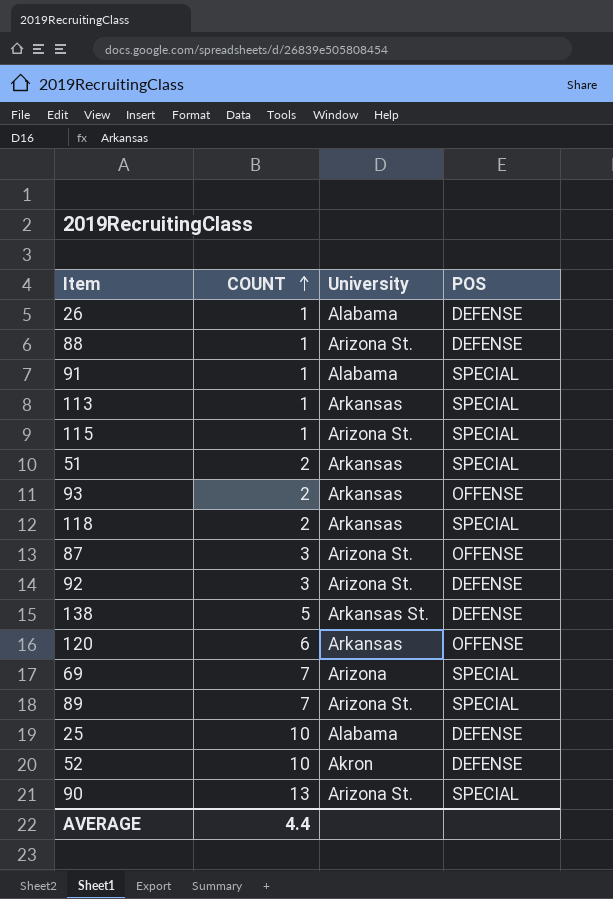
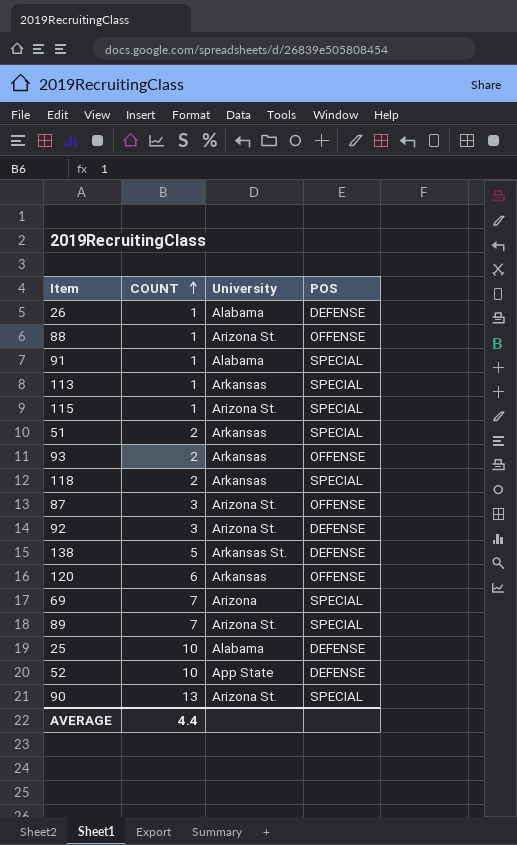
88 | POS: DEFENSE -> OFFENSE
52 | University: Akron -> App State

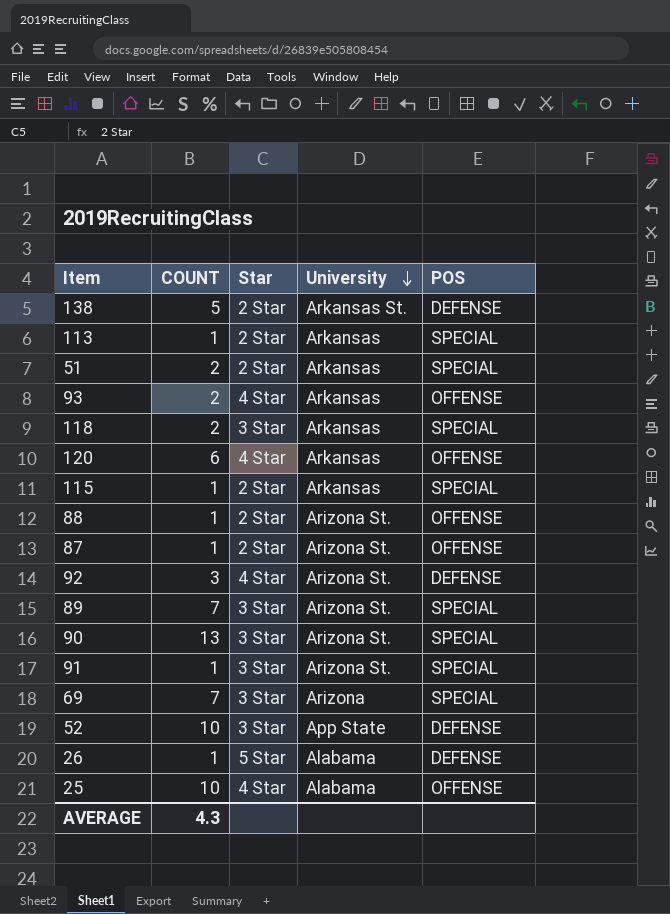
row order: COUNT ascending -> University descending
column Star | position: none -> 3
115 | University: Arizona St. -> Arkansas
87 | COUNT: 3 -> 1
91 | University: Alabama -> Arizona St.
25 | POS: DEFENSE -> OFFENSE
AVERAGE | COUNT: 4.4 -> 4.3

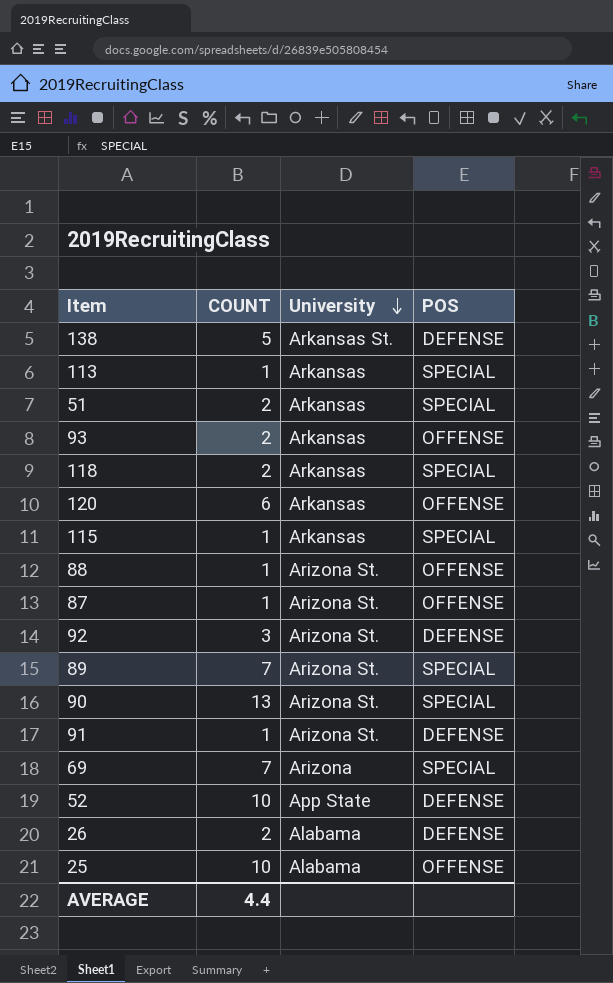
column Star | position: 3 -> none
91 | POS: SPECIAL -> DEFENSE
26 | COUNT: 1 -> 2
AVERAGE | COUNT: 4.3 -> 4.4

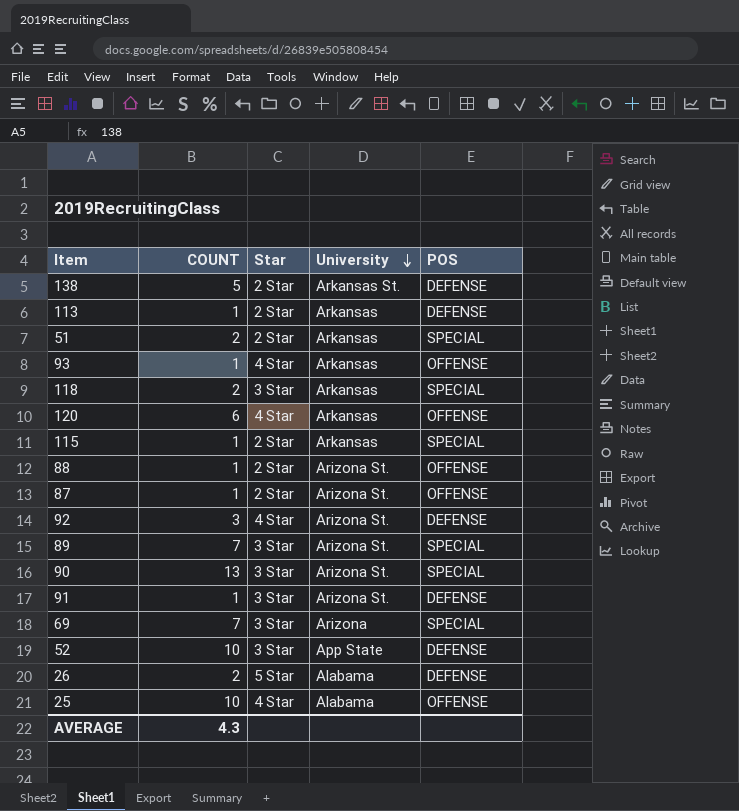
column Star | position: none -> 3
113 | POS: SPECIAL -> DEFENSE
93 | COUNT: 2 -> 1
AVERAGE | COUNT: 4.4 -> 4.3

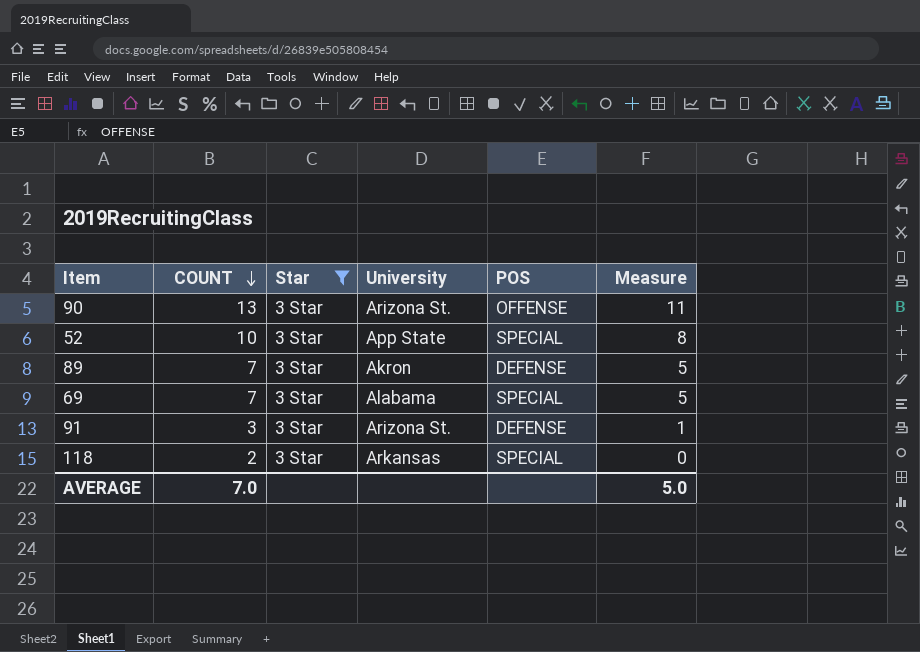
filter: none -> Star = 3 Star
row order: University descending -> COUNT descending
column Measure | formula: none -> [COUNT] - 2
90 | POS: SPECIAL -> OFFENSE
52 | POS: DEFENSE -> SPECIAL
89 | University: Arizona St. -> Akron
89 | POS: SPECIAL -> DEFENSE
69 | University: Arizona -> Alabama
91 | COUNT: 1 -> 3
AVERAGE | COUNT: 4.3 -> 7.0

